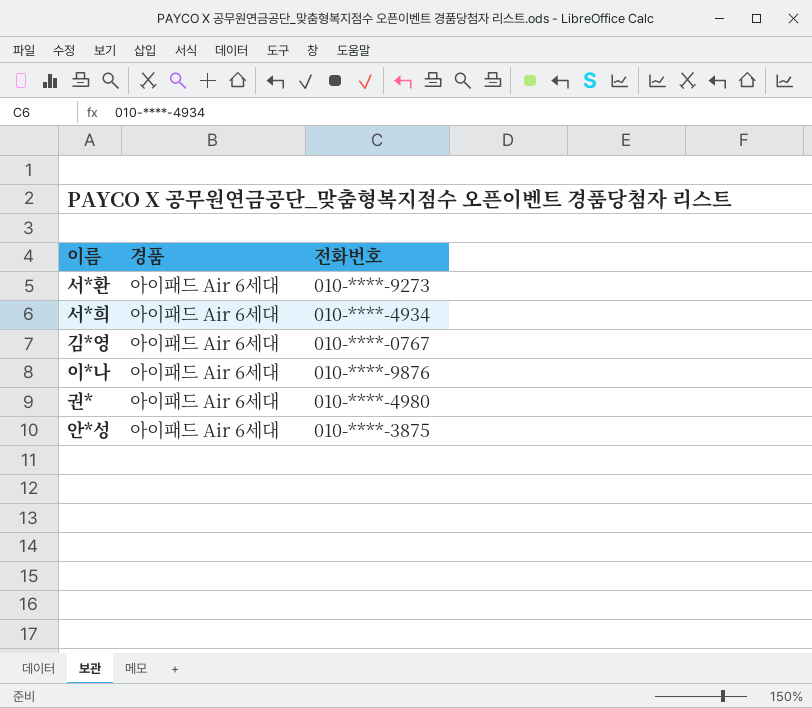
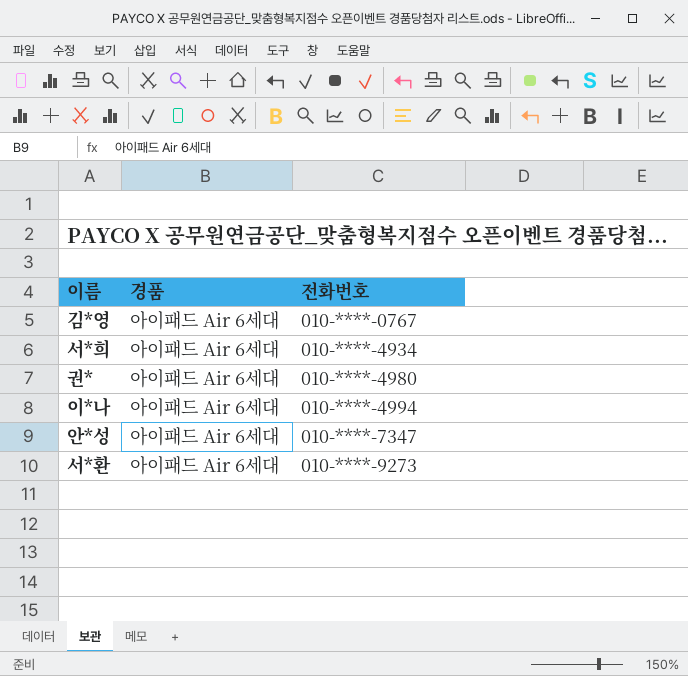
row order: none -> 전화번호 ascending
이*나 | 전화번호: 010-****-9876 -> 010-****-4994
안*성 | 전화번호: 010-****-3875 -> 010-****-7347

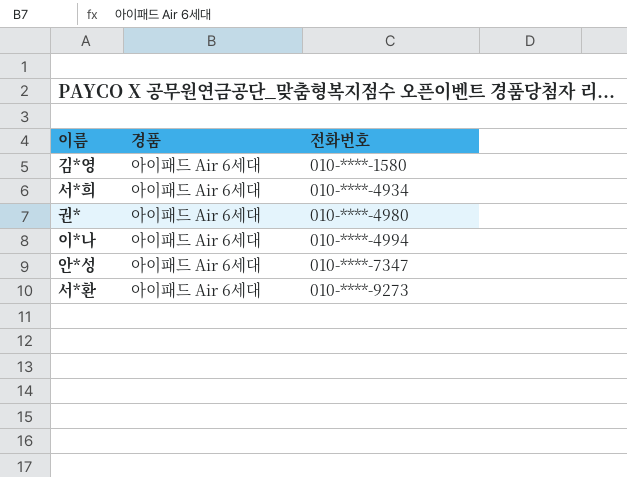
김*영 | 전화번호: 010-****-0767 -> 010-****-1580

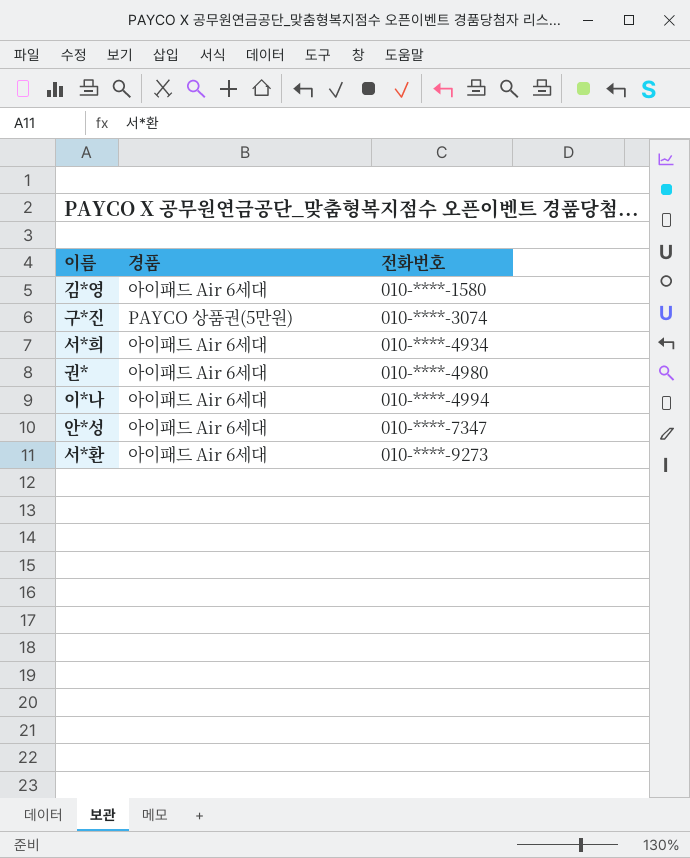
row 구*진: none -> PAYCO 상품권(5만원) | 010-****-3074

